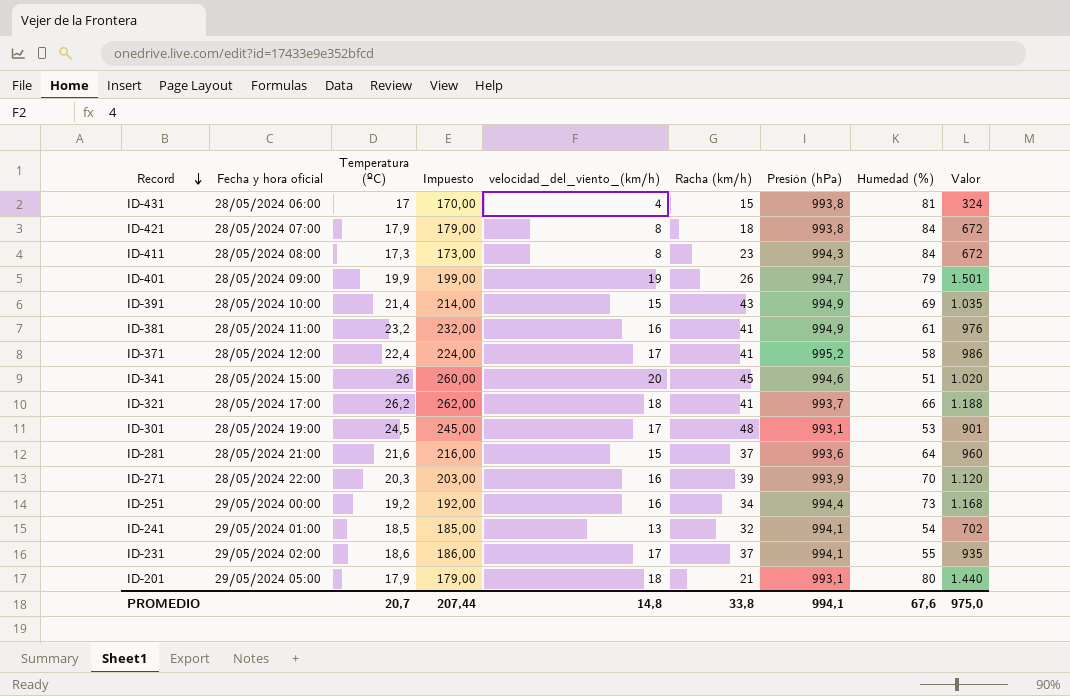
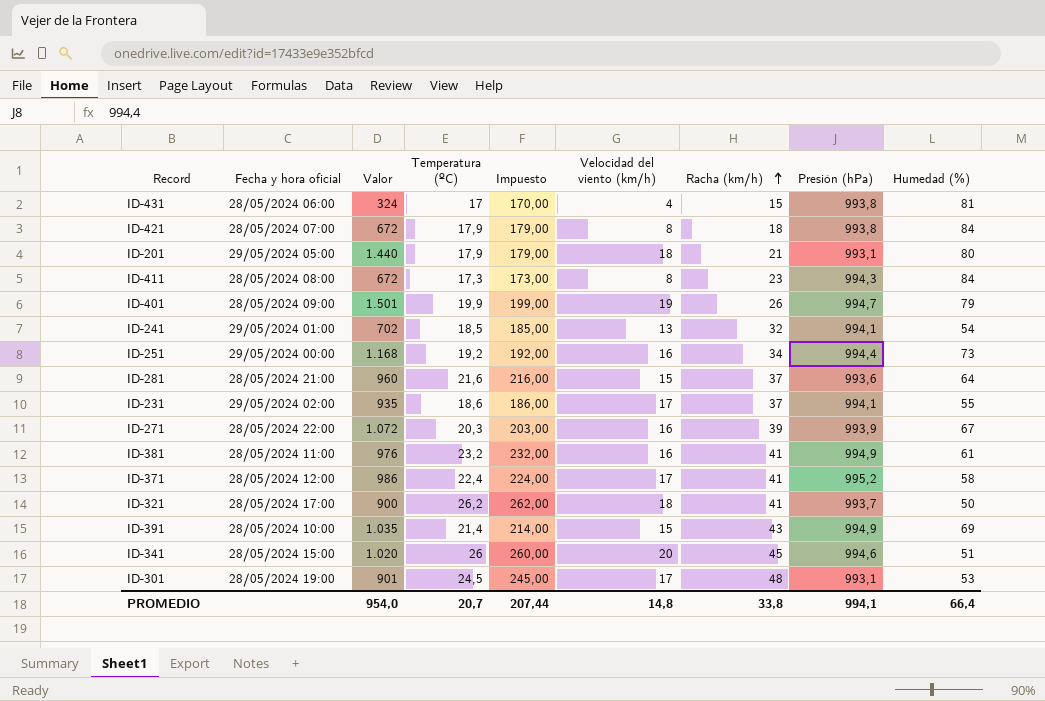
row order: Record descending -> Racha (km/h) ascending
column Valor | position: 9 -> 3
column name: velocidad_del_viento_(km/h) -> Velocidad del viento (km/h)
ID-271 | Valor: 1.120 -> 1.072
ID-271 | Humedad (%): 70 -> 67
ID-321 | Valor: 1.188 -> 900
ID-321 | Humedad (%): 66 -> 50
PROMEDIO | Valor: 975,0 -> 954,0
PROMEDIO | Humedad (%): 67,6 -> 66,4

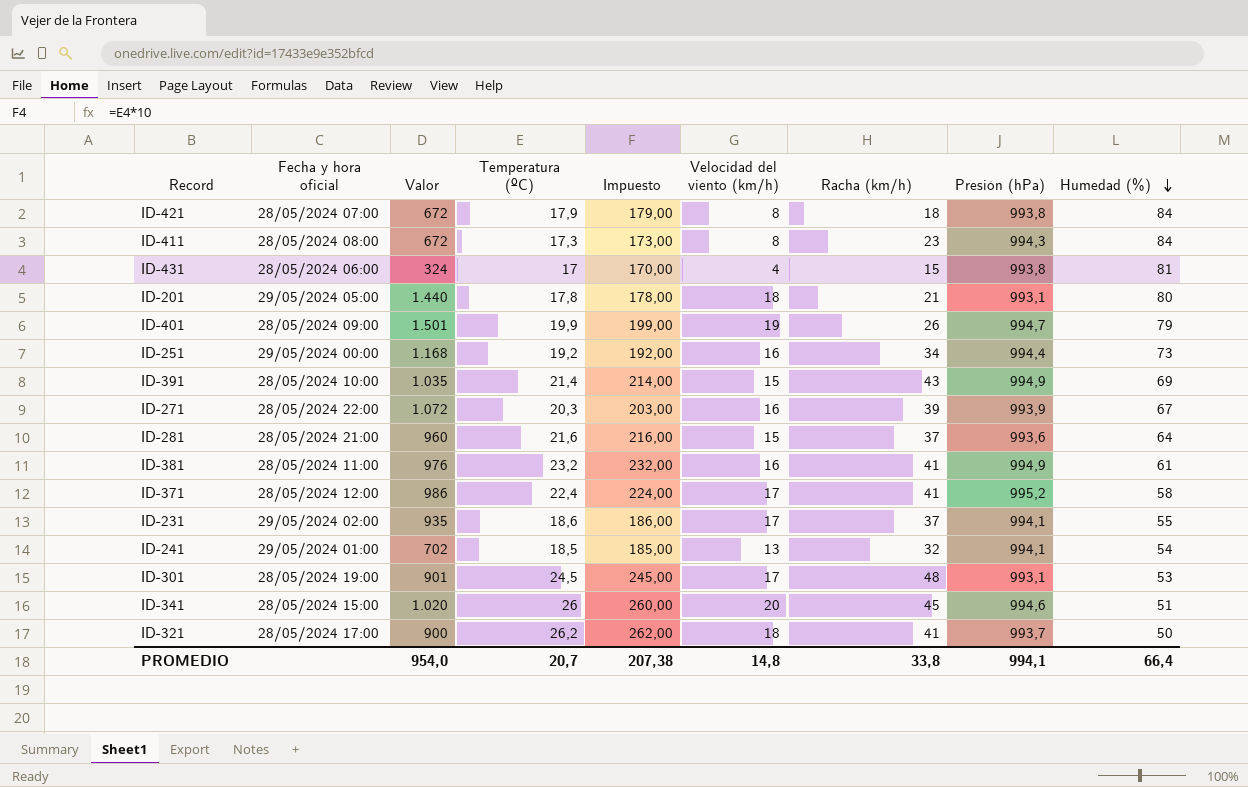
row order: Racha (km/h) ascending -> Humedad (%) descending
ID-201 | Temperatura (ºC): 17,9 -> 17,8
ID-201 | Impuesto: 179,00 -> 178,00
PROMEDIO | Impuesto: 207,44 -> 207,38

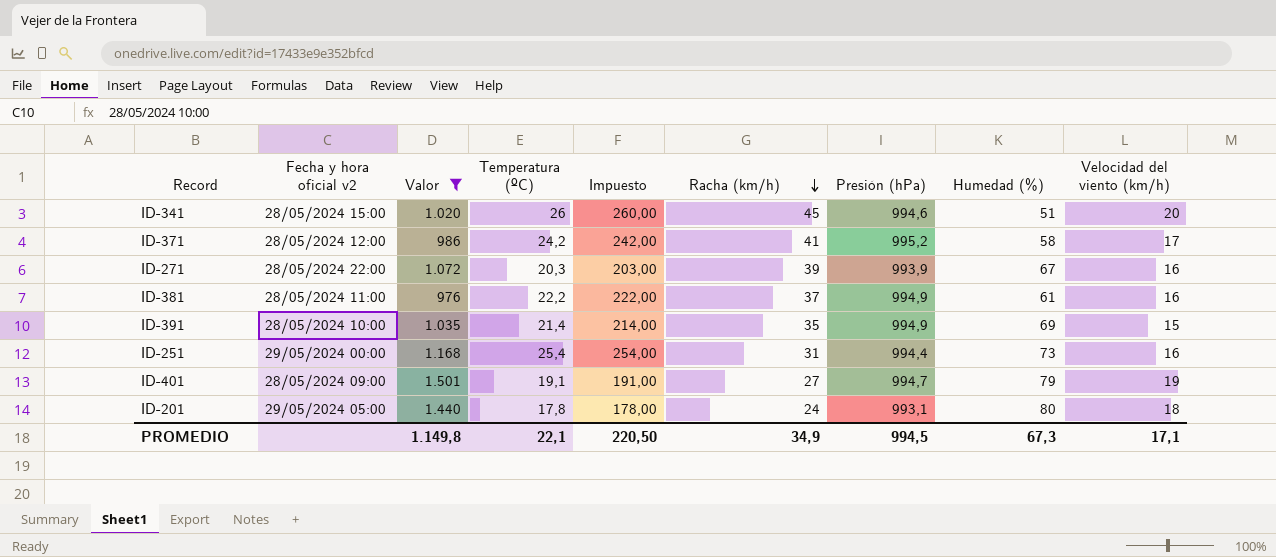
filter: none -> Valor >= 976
row order: Humedad (%) descending -> Racha (km/h) descending
column name: Fecha y hora oficial -> Fecha y hora oficial v2
column Velocidad del viento (km/h) | position: 6 -> 9
ID-371 | Temperatura (ºC): 22,4 -> 24,2
ID-371 | Impuesto: 224,00 -> 242,00
ID-381 | Temperatura (ºC): 23,2 -> 22,2
ID-381 | Impuesto: 232,00 -> 222,00
ID-381 | Racha (km/h): 41 -> 37
ID-391 | Racha (km/h): 43 -> 35
ID-251 | Temperatura (ºC): 19,2 -> 25,4
ID-251 | Impuesto: 192,00 -> 254,00
ID-251 | Racha (km/h): 34 -> 31
ID-401 | Temperatura (ºC): 19,9 -> 19,1
ID-401 | Impuesto: 199,00 -> 191,00
ID-401 | Racha (km/h): 26 -> 27
ID-201 | Racha (km/h): 21 -> 24
PROMEDIO | Valor: 954,0 -> 1.149,8
PROMEDIO | Temperatura (ºC): 20,7 -> 22,1
PROMEDIO | Impuesto: 207,38 -> 220,50
PROMEDIO | Racha (km/h): 33,8 -> 34,9
PROMEDIO | Presión (hPa): 994,1 -> 994,5
PROMEDIO | Humedad (%): 66,4 -> 67,3
PROMEDIO | Velocidad del viento (km/h): 14,8 -> 17,1

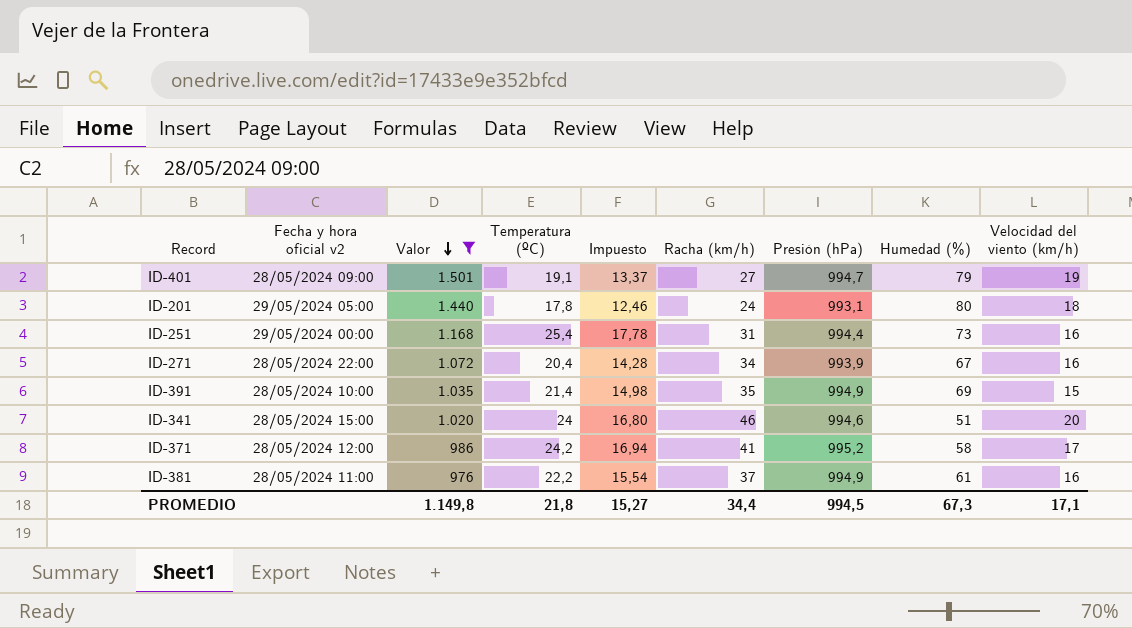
row order: Racha (km/h) descending -> Valor descending
column Impuesto | formula: [Temperatura (ºC)] * 10 -> [Temperatura (ºC)] * 0,7
ID-271 | Temperatura (ºC): 20,3 -> 20,4
ID-271 | Racha (km/h): 39 -> 34
ID-341 | Temperatura (ºC): 26 -> 24
ID-341 | Racha (km/h): 45 -> 46
PROMEDIO | Temperatura (ºC): 22,1 -> 21,8
PROMEDIO | Impuesto: 220,50 -> 15,27
PROMEDIO | Racha (km/h): 34,9 -> 34,4

